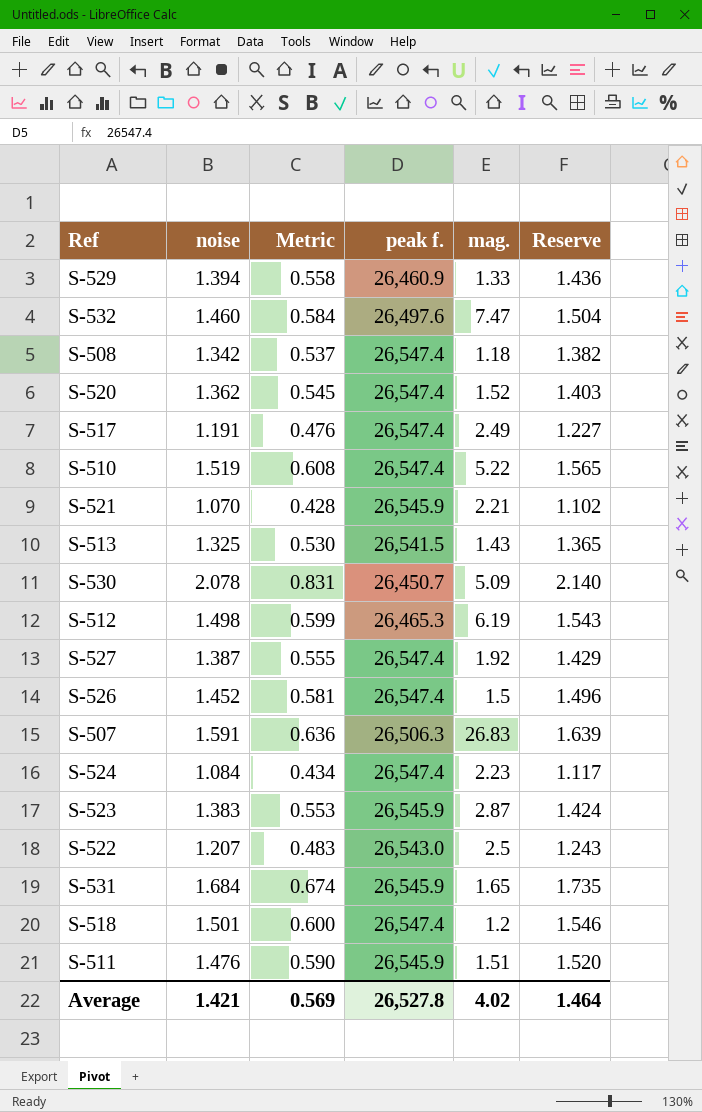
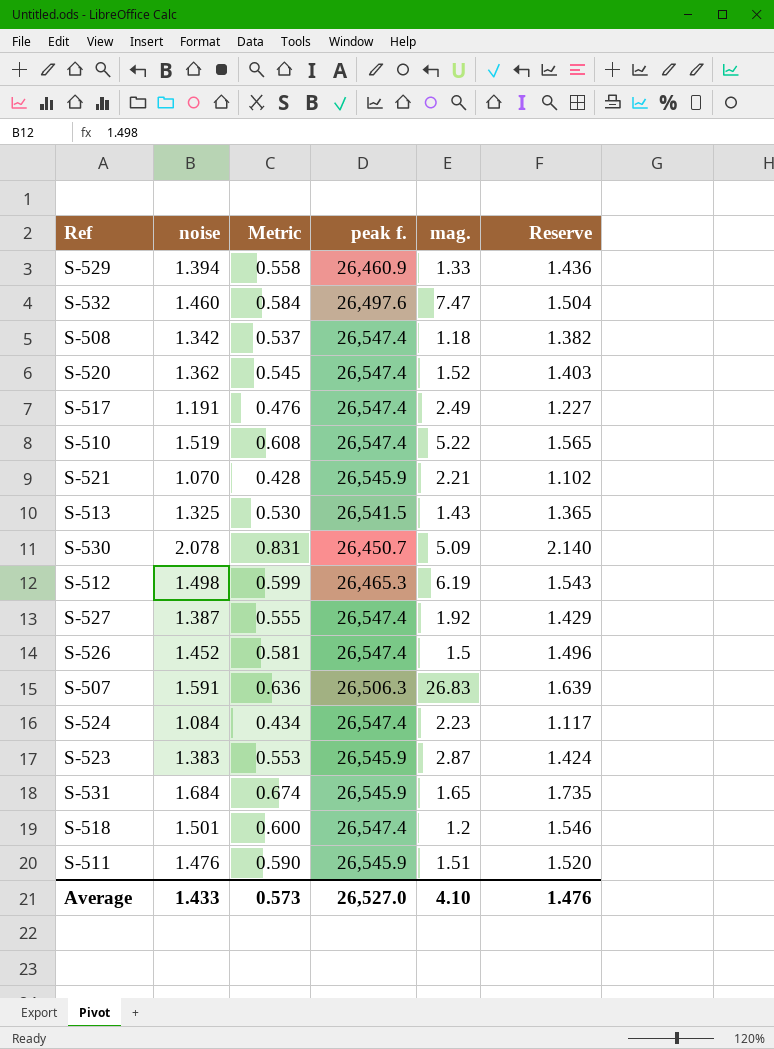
row S-522: 1.207 | 0.483 | 26,543.0 | 2.5 | 1.243 -> none
Average | noise: 1.421 -> 1.433
Average | Metric: 0.569 -> 0.573
Average | peak f.: 26,527.8 -> 26,527.0
Average | mag.: 4.02 -> 4.10
Average | Reserve: 1.464 -> 1.476

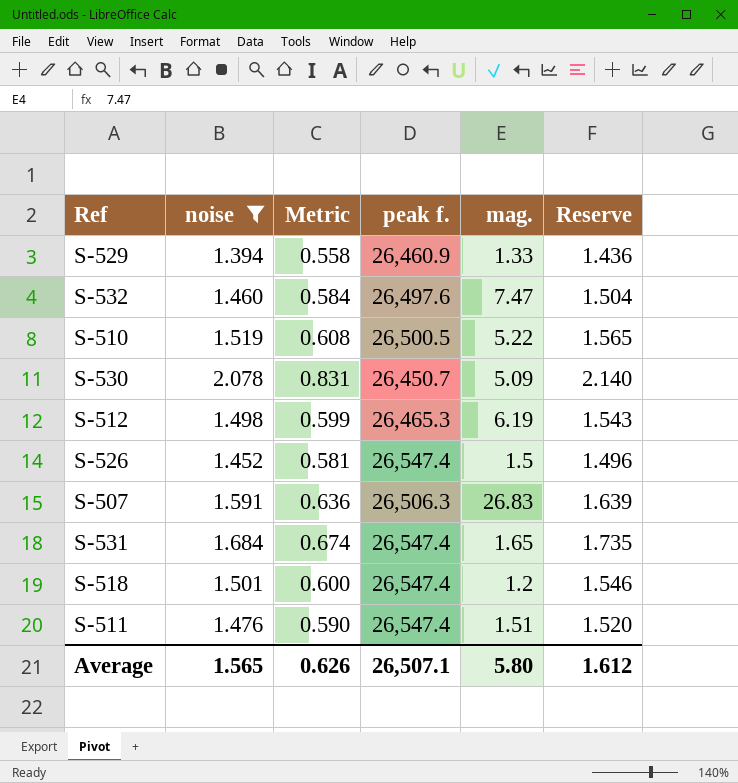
filter: none -> noise >= 1.394
S-510 | peak f.: 26,547.4 -> 26,500.5
S-531 | peak f.: 26,545.9 -> 26,547.4
S-511 | peak f.: 26,545.9 -> 26,547.4
Average | noise: 1.433 -> 1.565
Average | Metric: 0.573 -> 0.626
Average | peak f.: 26,527.0 -> 26,507.1
Average | mag.: 4.10 -> 5.80
Average | Reserve: 1.476 -> 1.612

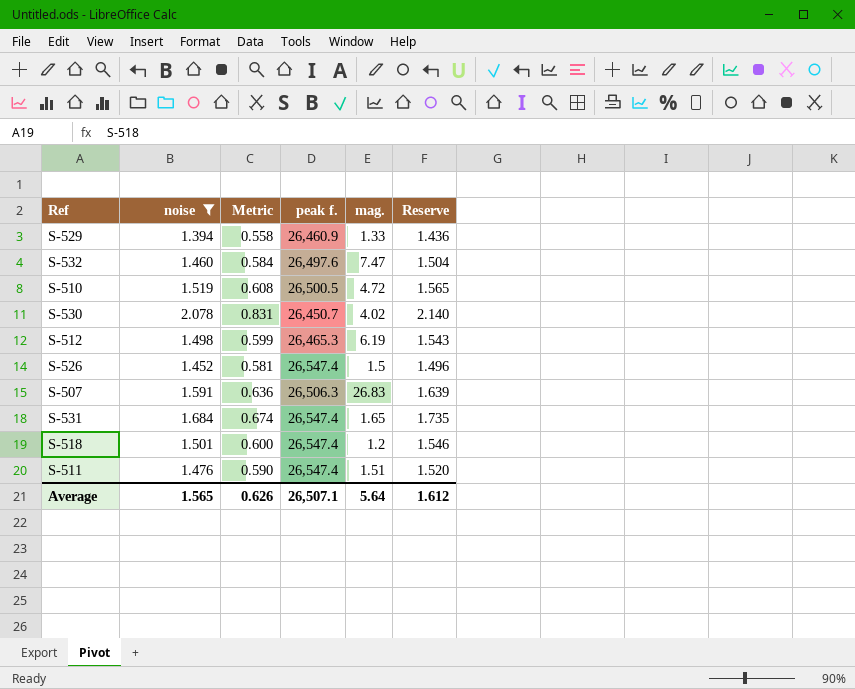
S-510 | mag.: 5.22 -> 4.72
S-530 | mag.: 5.09 -> 4.02
Average | mag.: 5.80 -> 5.64

